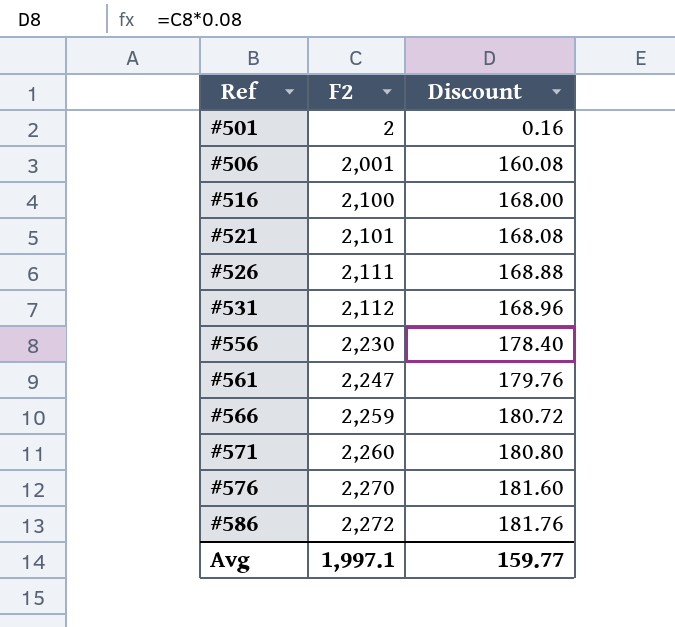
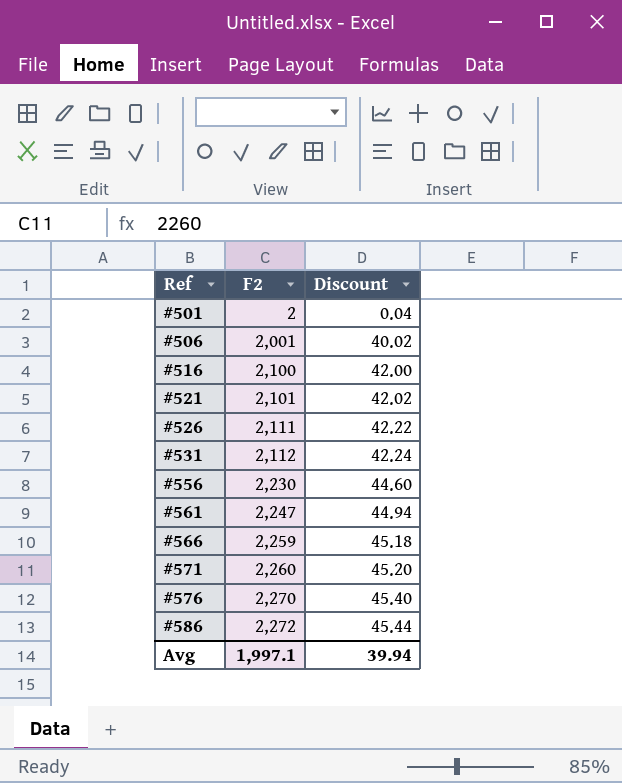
column Discount | formula: [F2] * 0.08 -> [F2] * 0.02
Avg | Discount: 159.77 -> 39.94

